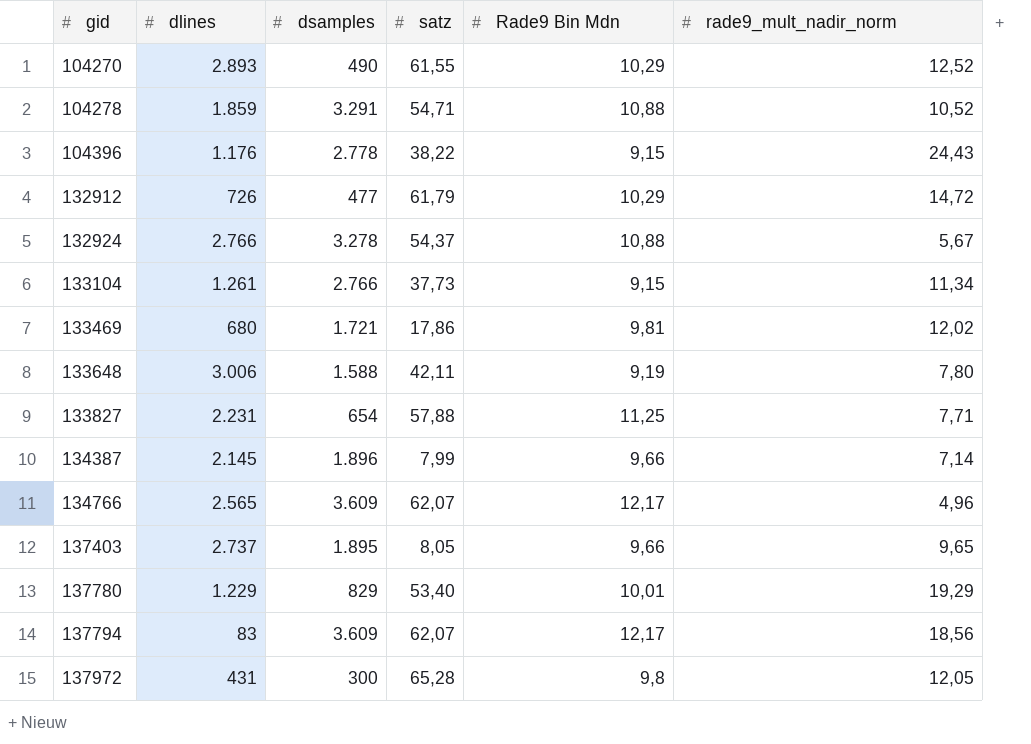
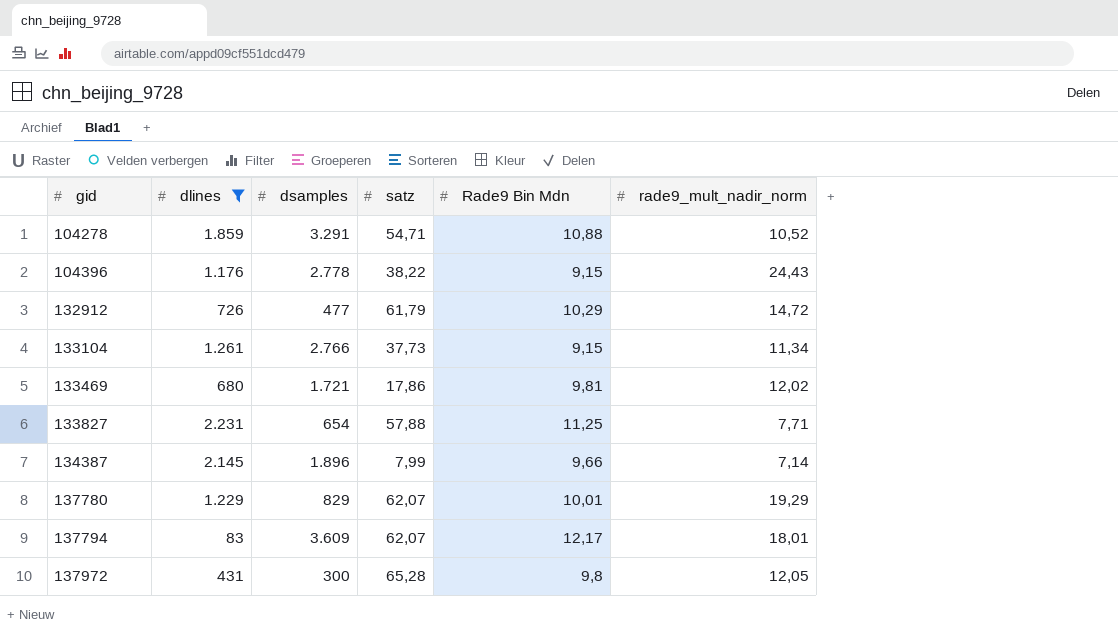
filter: none -> dlines <= 2.231
137780 | satz: 53,40 -> 62,07
137794 | rade9_mult_nadir_norm: 18,56 -> 18,01

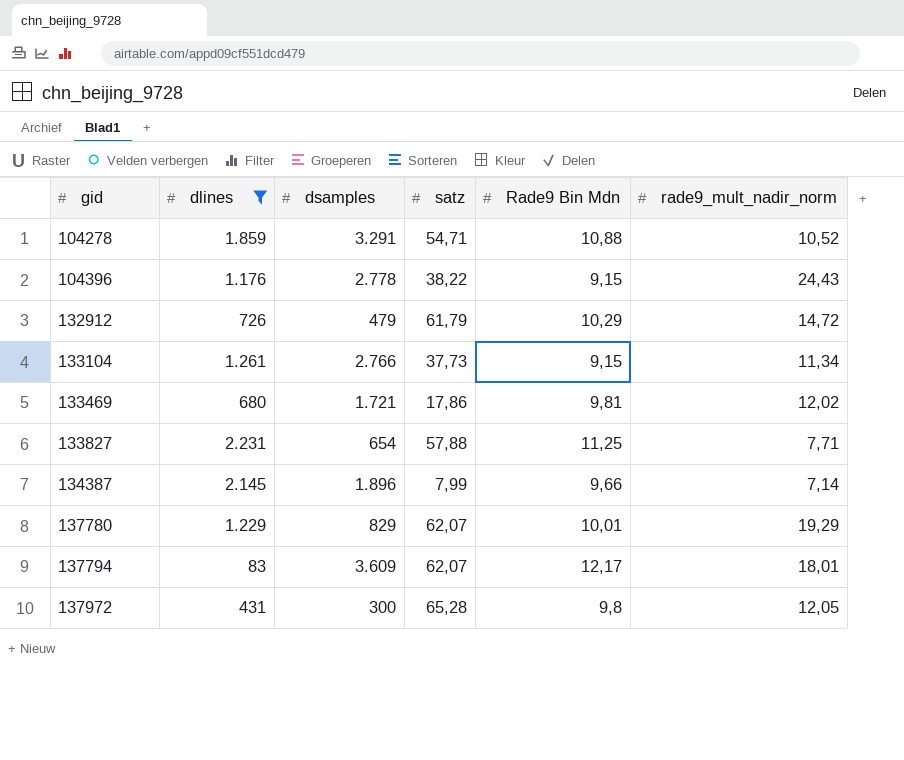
132912 | dsamples: 477 -> 479

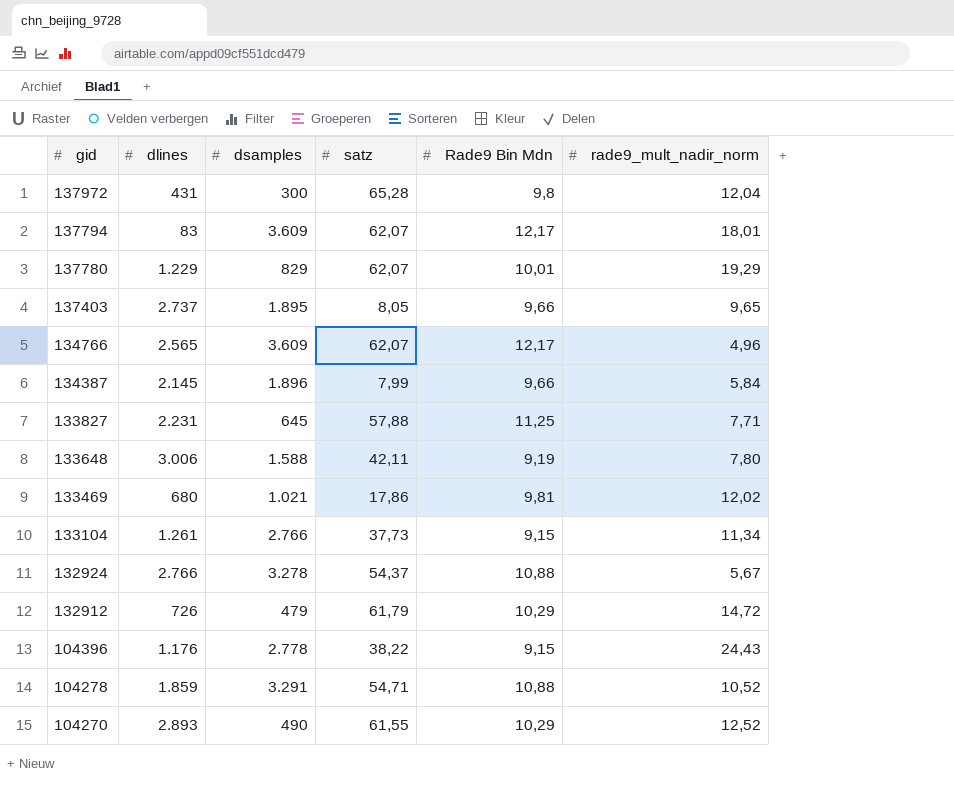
filter: dlines <= 2.231 -> none
row order: gid ascending -> gid descending
137972 | rade9_mult_nadir_norm: 12,05 -> 12,04
134387 | rade9_mult_nadir_norm: 7,14 -> 5,84
133827 | dsamples: 654 -> 645
133469 | dsamples: 1.721 -> 1.021

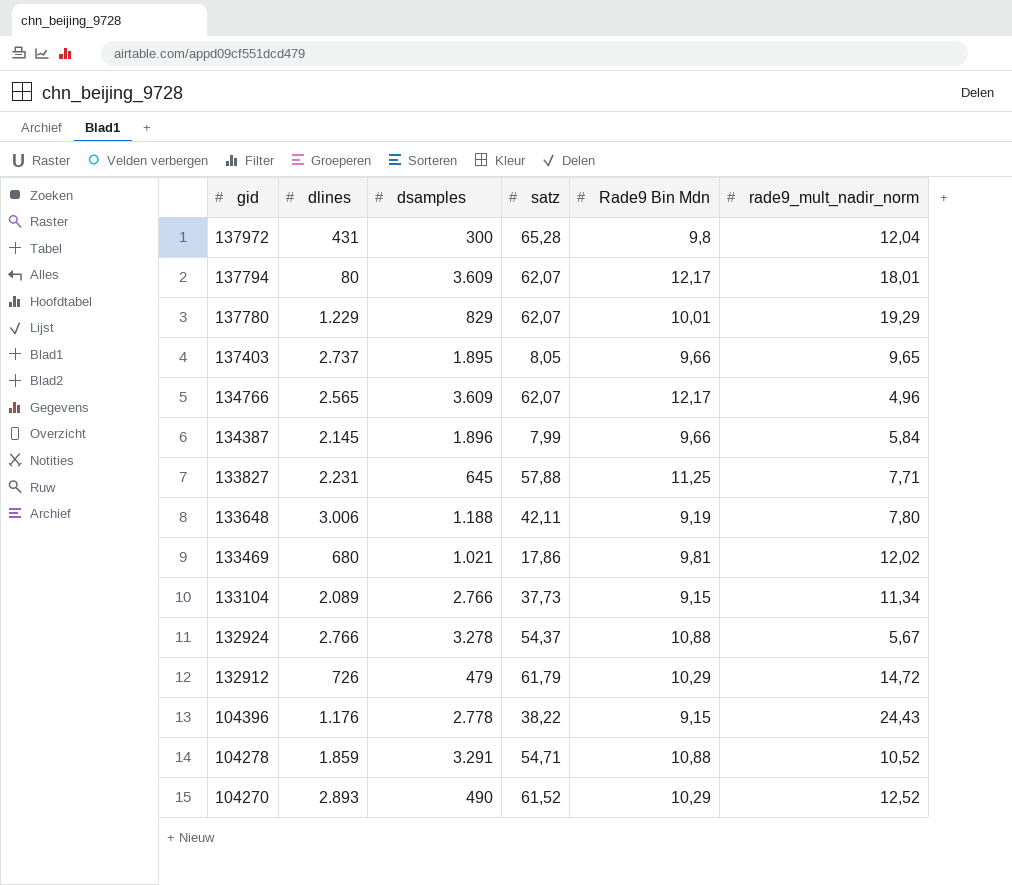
137794 | dlines: 83 -> 80
133648 | dsamples: 1.588 -> 1.188
133104 | dlines: 1.261 -> 2.089
104270 | satz: 61,55 -> 61,52

